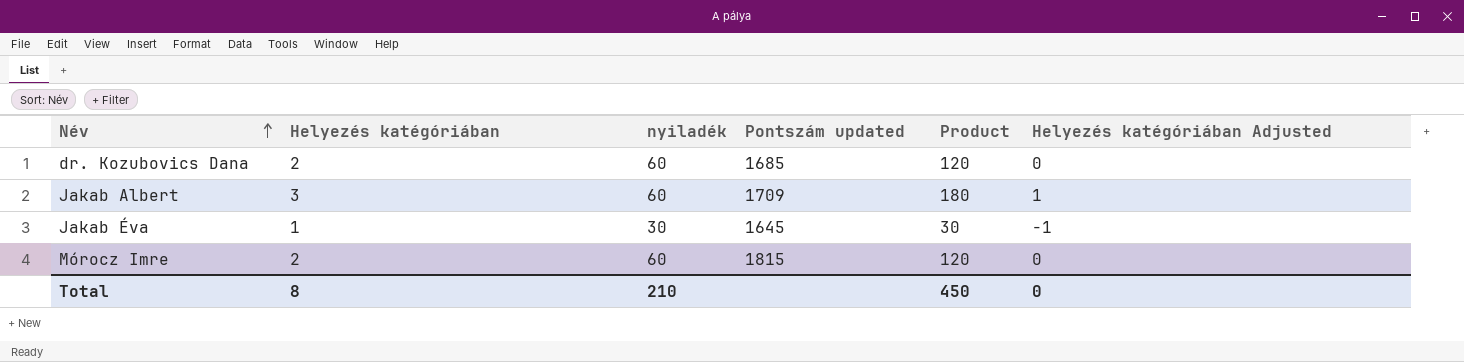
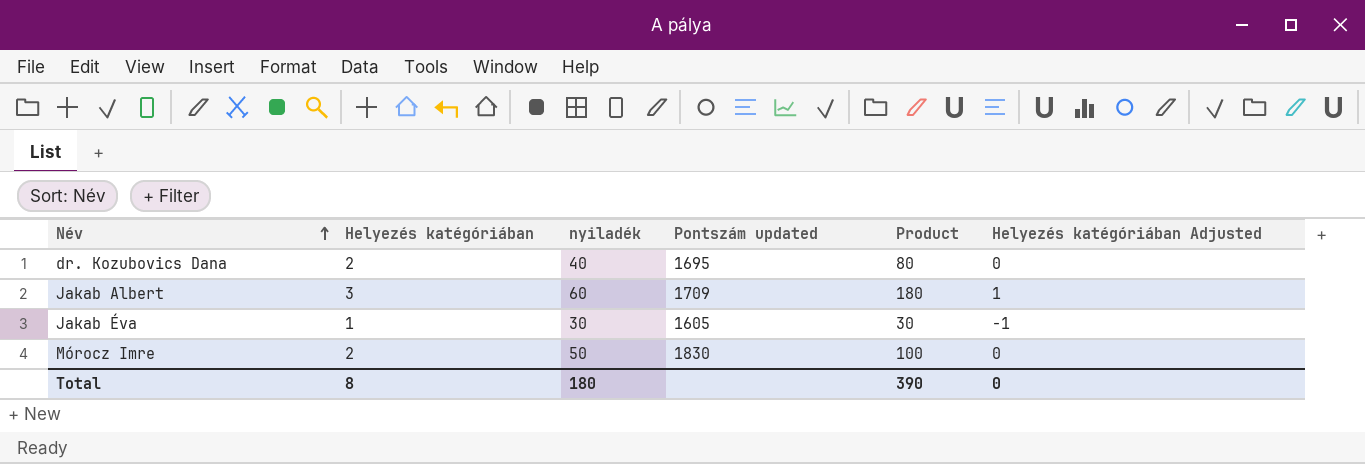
dr. Kozubovics Dana | nyiladék: 60 -> 40
dr. Kozubovics Dana | Pontszám updated: 1685 -> 1695
dr. Kozubovics Dana | Product: 120 -> 80
Jakab Éva | Pontszám updated: 1645 -> 1605
Mórocz Imre | nyiladék: 60 -> 50
Mórocz Imre | Pontszám updated: 1815 -> 1830
Mórocz Imre | Product: 120 -> 100
Total | nyiladék: 210 -> 180
Total | Product: 450 -> 390

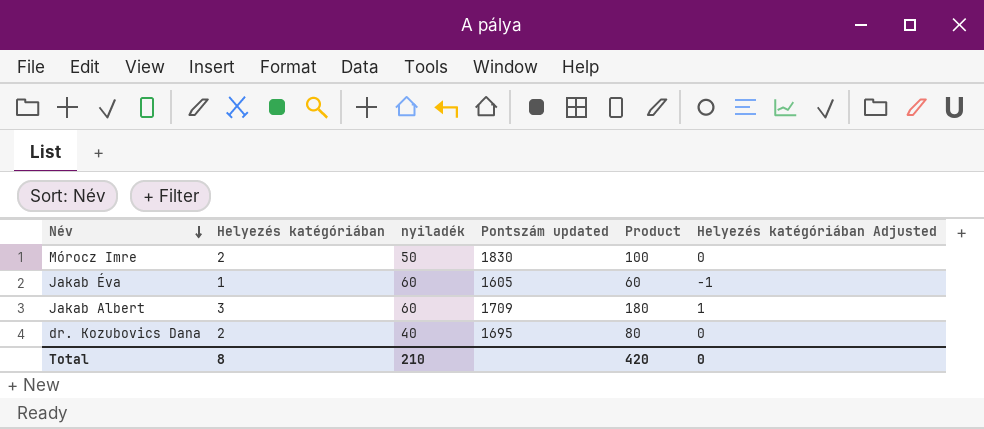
row order: Név ascending -> Név descending
Jakab Éva | nyiladék: 30 -> 60
Jakab Éva | Product: 30 -> 60
Total | nyiladék: 180 -> 210
Total | Product: 390 -> 420

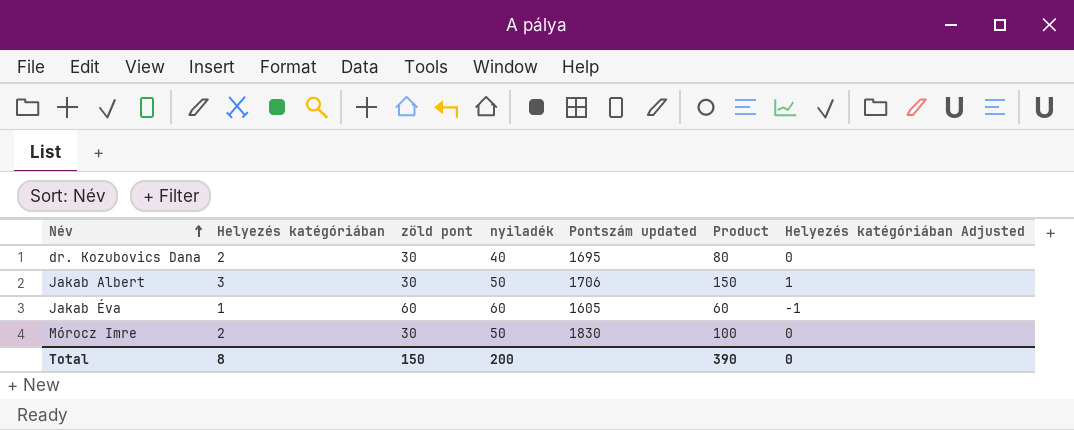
row order: Név descending -> Név ascending
column zöld pont | position: none -> 3
Jakab Albert | nyiladék: 60 -> 50
Jakab Albert | Pontszám updated: 1709 -> 1706
Jakab Albert | Product: 180 -> 150
Total | nyiladék: 210 -> 200
Total | Product: 420 -> 390

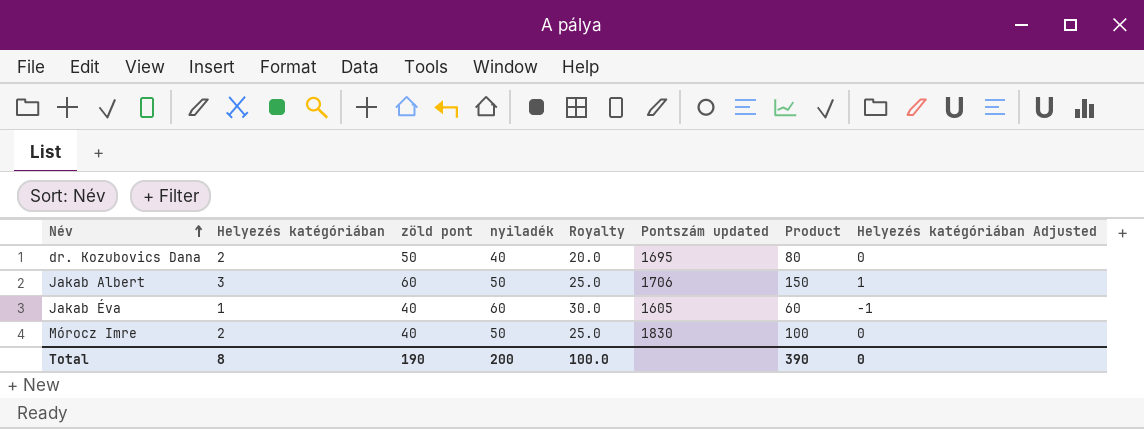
column Royalty | formula: none -> [nyiladék] * 0.5
dr. Kozubovics Dana | zöld pont: 30 -> 50
Jakab Albert | zöld pont: 30 -> 60
Jakab Éva | zöld pont: 60 -> 40
Mórocz Imre | zöld pont: 30 -> 40
Total | zöld pont: 150 -> 190

